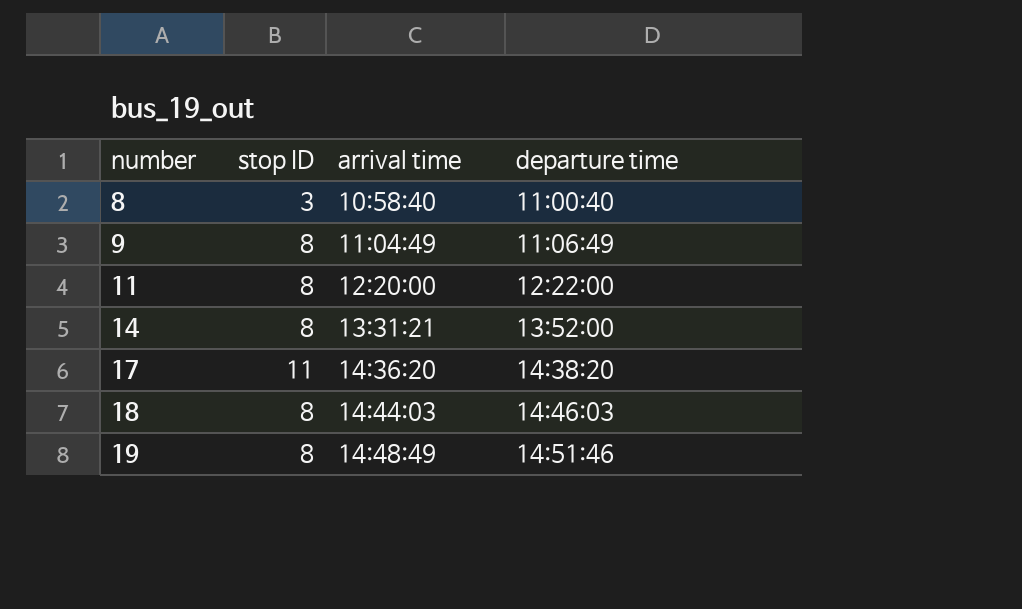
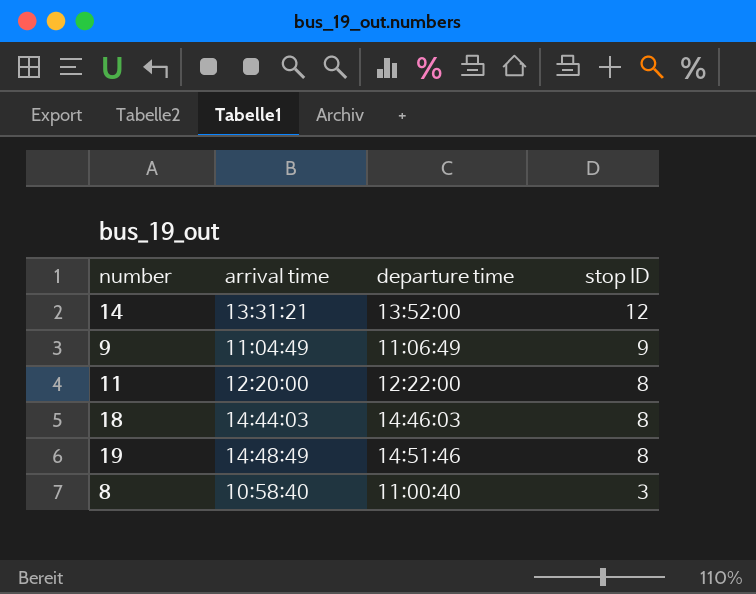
row order: number ascending -> stop ID descending
column stop ID | position: 2 -> 4
row 17: 11 | 14:36:20 | 14:38:20 -> none
14 | stop ID: 8 -> 12
9 | stop ID: 8 -> 9

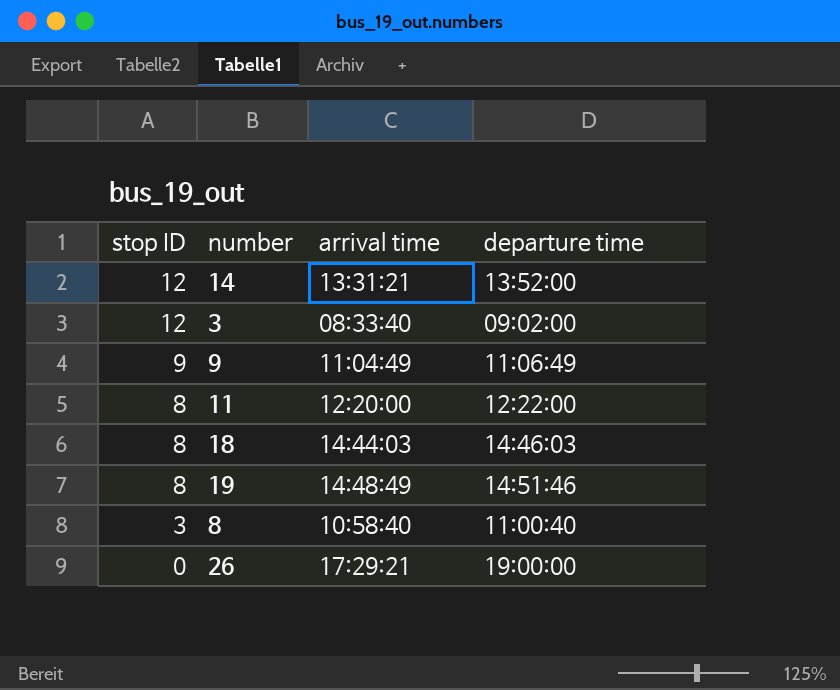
column stop ID | position: 4 -> 1
row 3: none -> 12 | 08:33:40 | 09:02:00
row 26: none -> 0 | 17:29:21 | 19:00:00

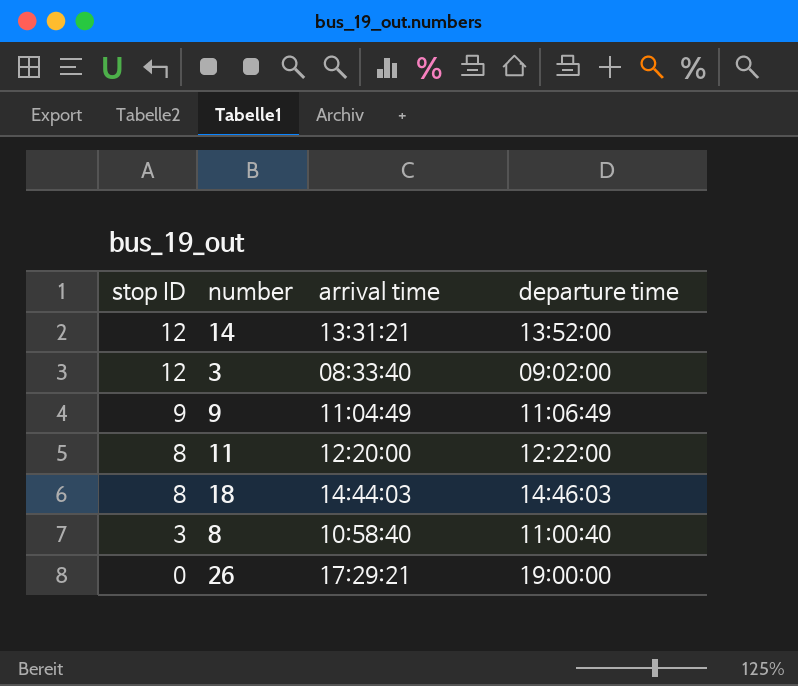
row 19: 8 | 14:48:49 | 14:51:46 -> none

